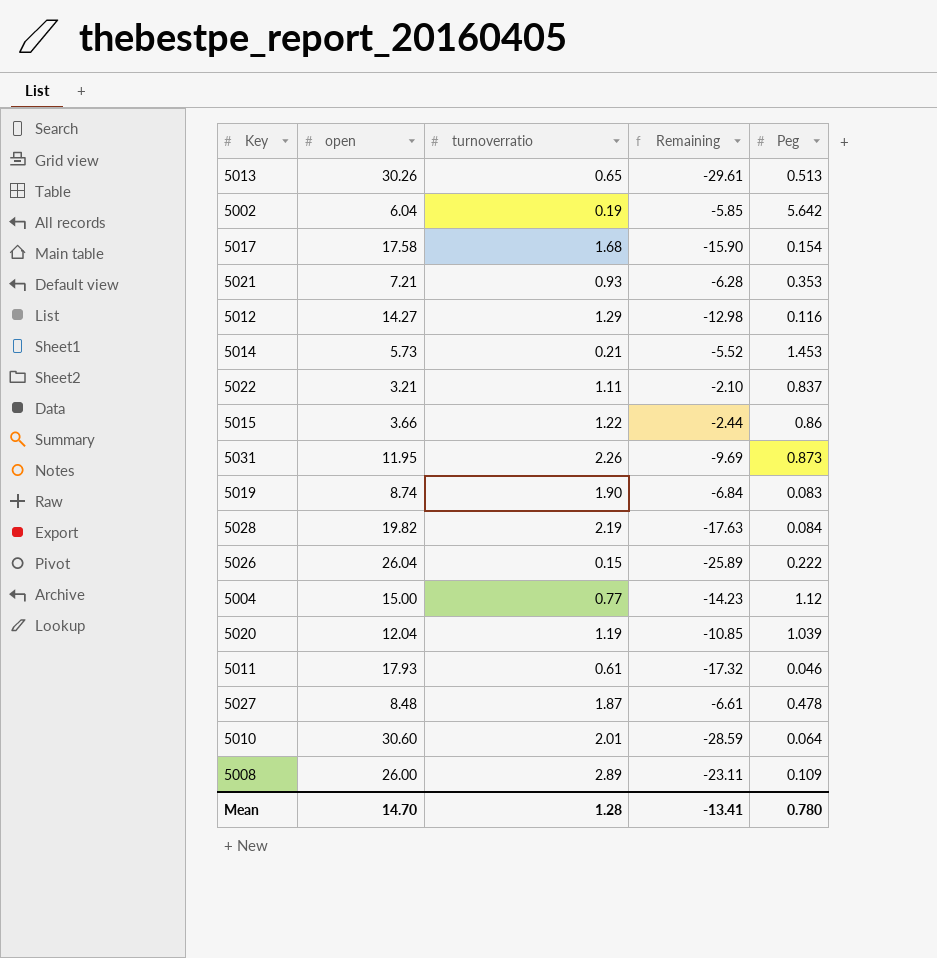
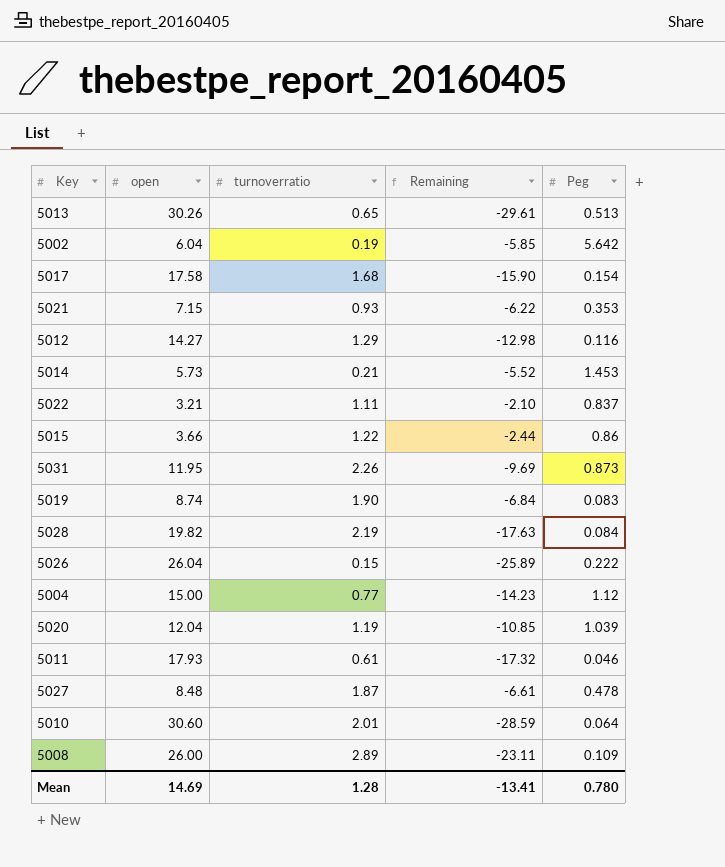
5021 | open: 7.21 -> 7.15
5021 | Remaining: -6.28 -> -6.22
Mean | open: 14.70 -> 14.69

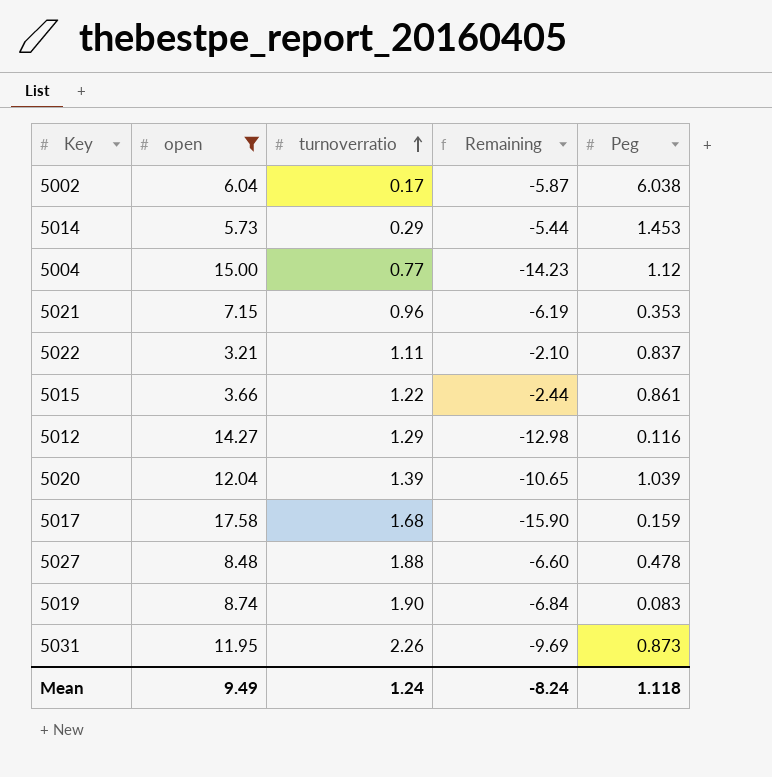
filter: none -> open <= 17.58
row order: none -> turnoverratio ascending
5002 | turnoverratio: 0.19 -> 0.17
5002 | Remaining: -5.85 -> -5.87
5002 | Peg: 5.642 -> 6.038
5014 | turnoverratio: 0.21 -> 0.29
5014 | Remaining: -5.52 -> -5.44
5021 | turnoverratio: 0.93 -> 0.96
5021 | Remaining: -6.22 -> -6.19
5015 | Peg: 0.86 -> 0.861
5020 | turnoverratio: 1.19 -> 1.39
5020 | Remaining: -10.85 -> -10.65
5017 | Peg: 0.154 -> 0.159
5027 | turnoverratio: 1.87 -> 1.88
5027 | Remaining: -6.61 -> -6.60
Mean | open: 14.69 -> 9.49
Mean | turnoverratio: 1.28 -> 1.24
Mean | Remaining: -13.41 -> -8.24
Mean | Peg: 0.780 -> 1.118

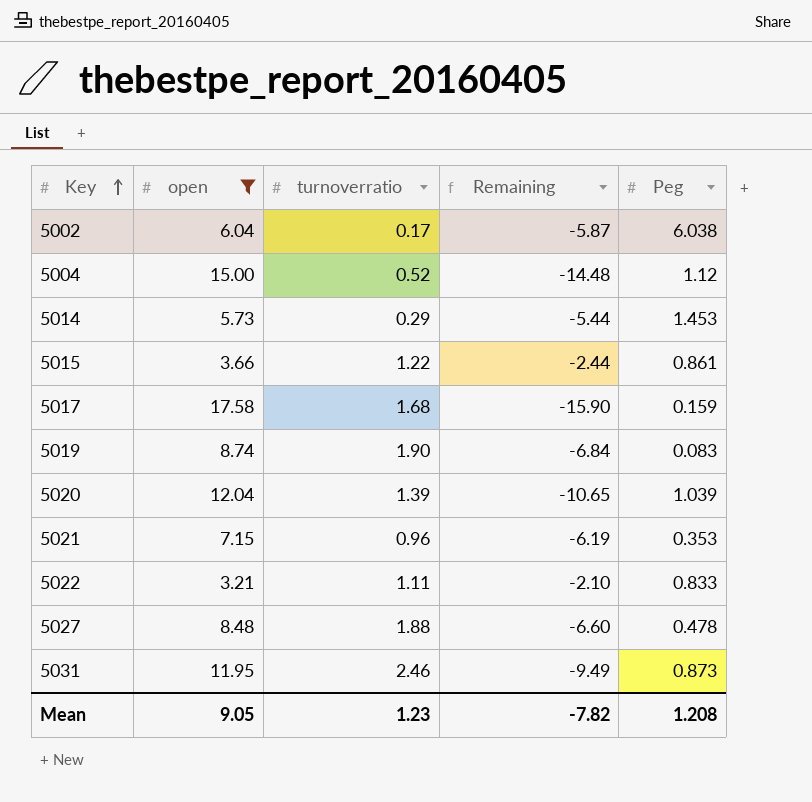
row order: turnoverratio ascending -> Key ascending
row 5012: 14.27 | 1.29 | -12.98 | 0.116 -> none
5004 | turnoverratio: 0.77 -> 0.52
5004 | Remaining: -14.23 -> -14.48
5022 | Peg: 0.837 -> 0.833
5031 | turnoverratio: 2.26 -> 2.46
5031 | Remaining: -9.69 -> -9.49
Mean | open: 9.49 -> 9.05
Mean | turnoverratio: 1.24 -> 1.23
Mean | Remaining: -8.24 -> -7.82
Mean | Peg: 1.118 -> 1.208

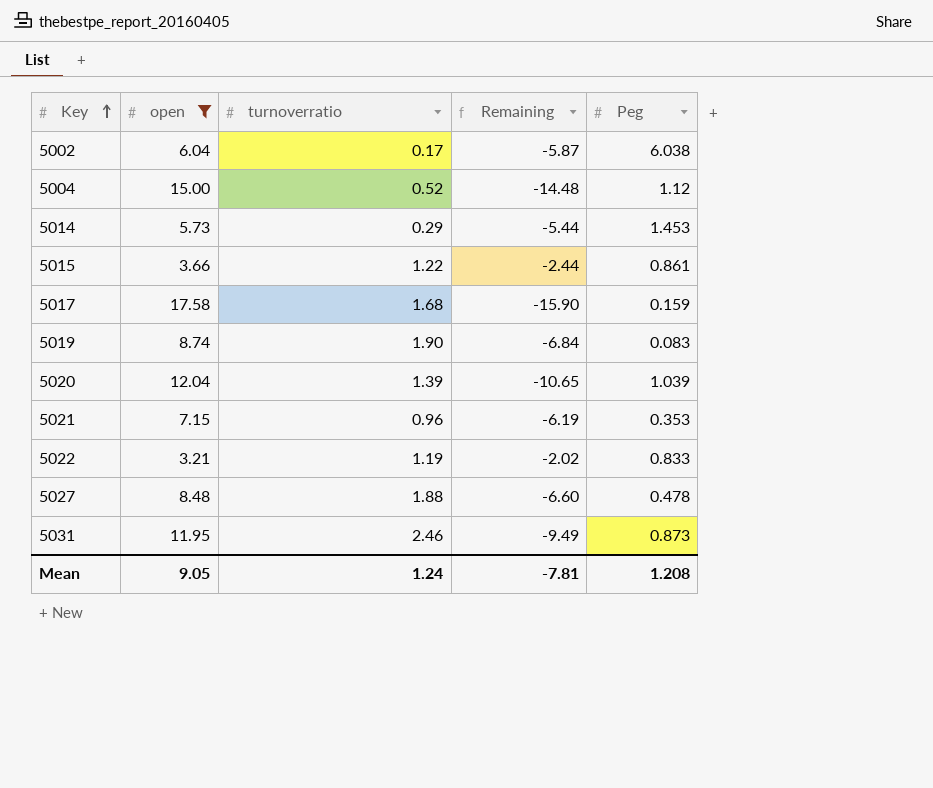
5022 | turnoverratio: 1.11 -> 1.19
5022 | Remaining: -2.10 -> -2.02
Mean | turnoverratio: 1.23 -> 1.24
Mean | Remaining: -7.82 -> -7.81

